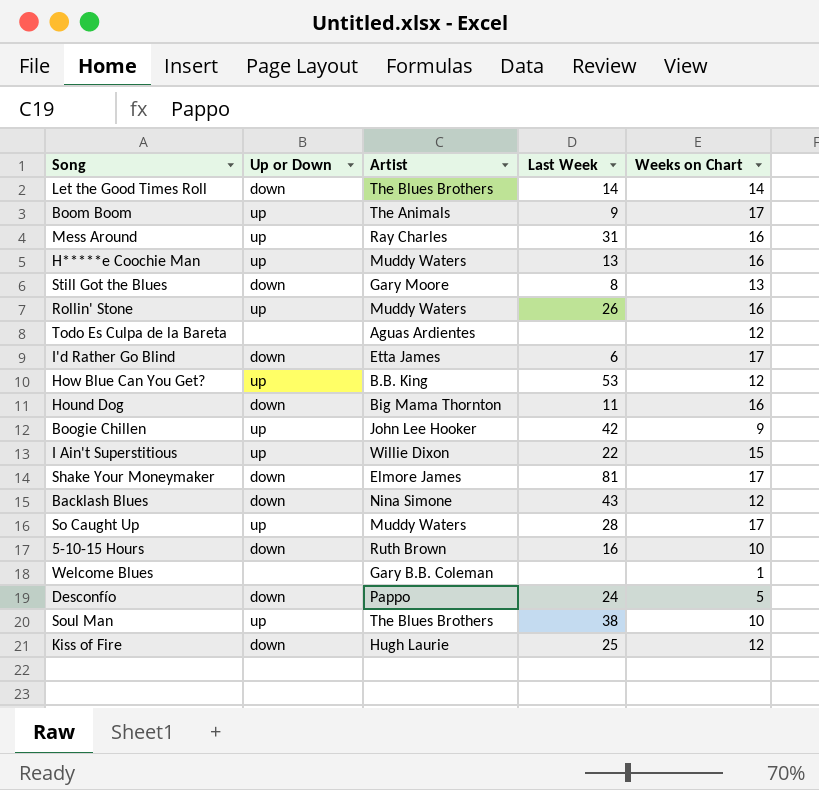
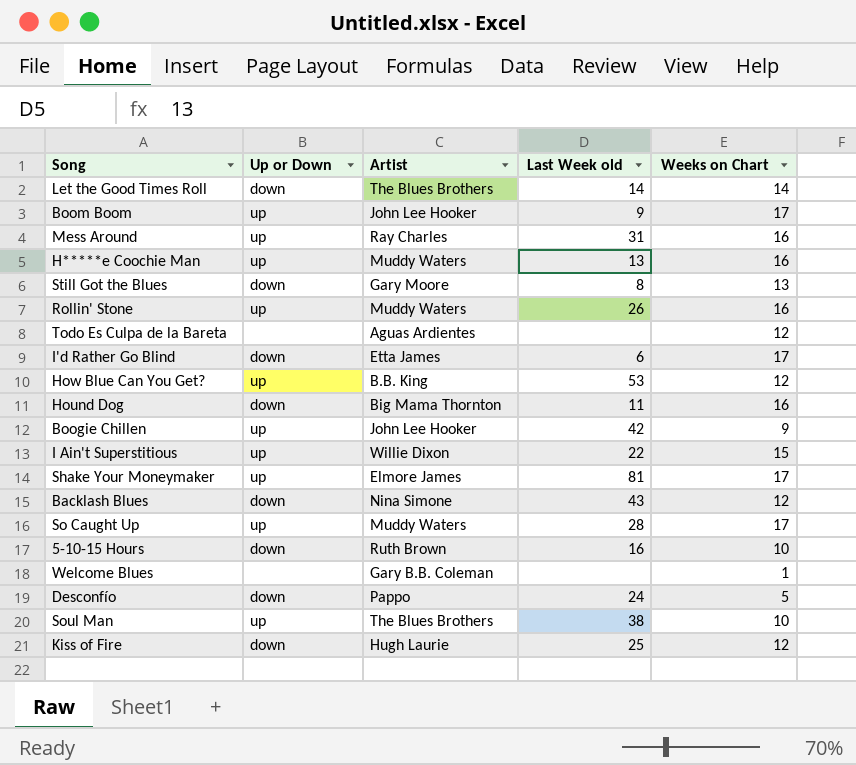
column name: Last Week -> Last Week old
Boom Boom | Artist: The Animals -> John Lee Hooker
Shake Your Moneymaker | Up or Down: down -> up

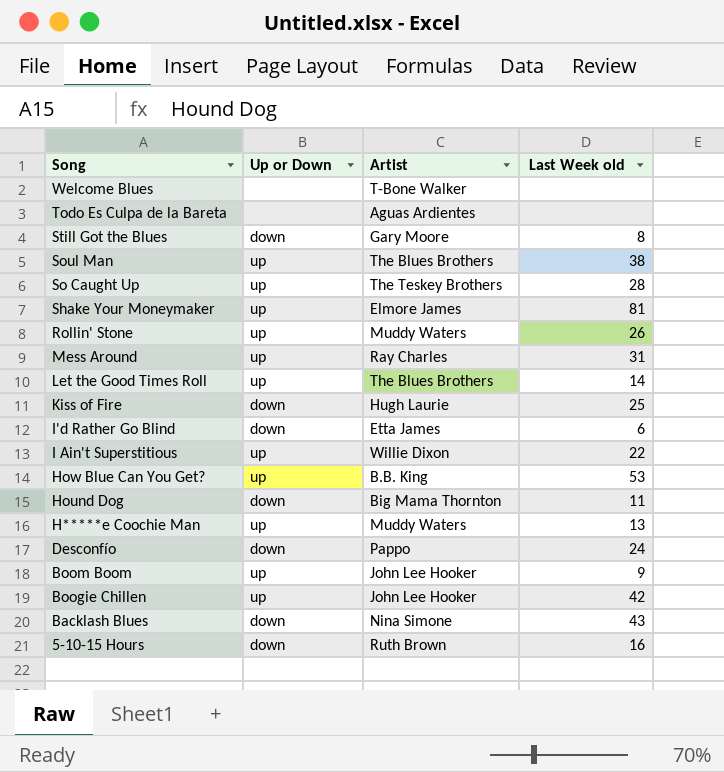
row order: none -> Song descending
column Weeks on Chart | position: 5 -> none
Welcome Blues | Artist: Gary B.B. Coleman -> T-Bone Walker
So Caught Up | Artist: Muddy Waters -> The Teskey Brothers
Let the Good Times Roll | Up or Down: down -> up

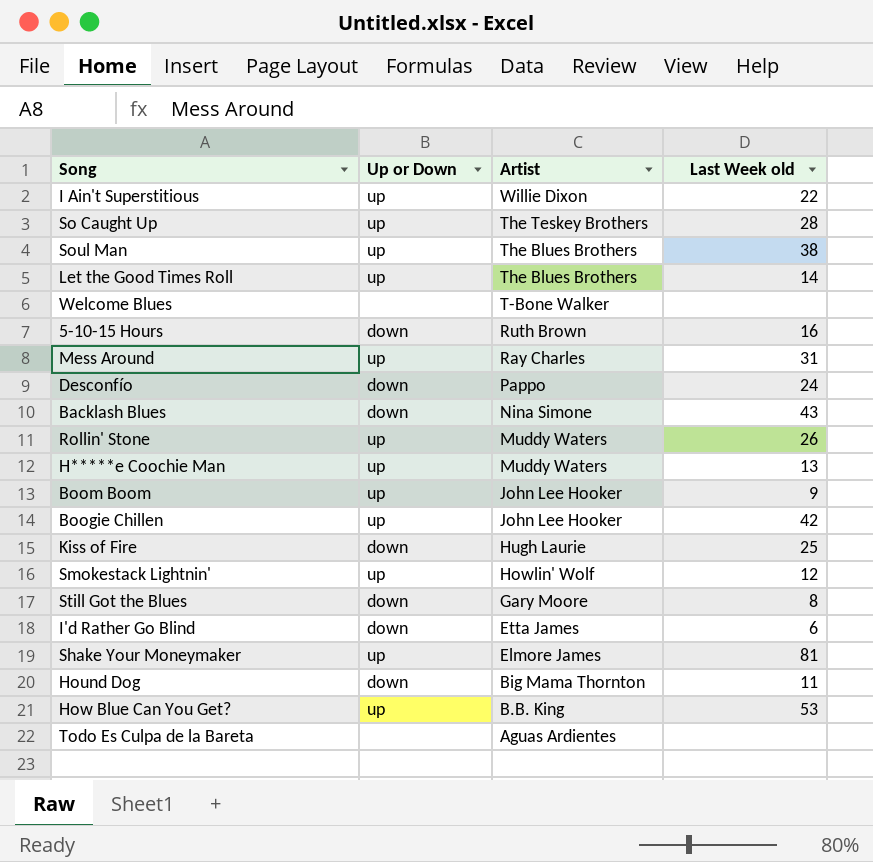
row order: Song descending -> Artist descending
row Smokestack Lightnin': none -> up | Howlin' Wolf | 12

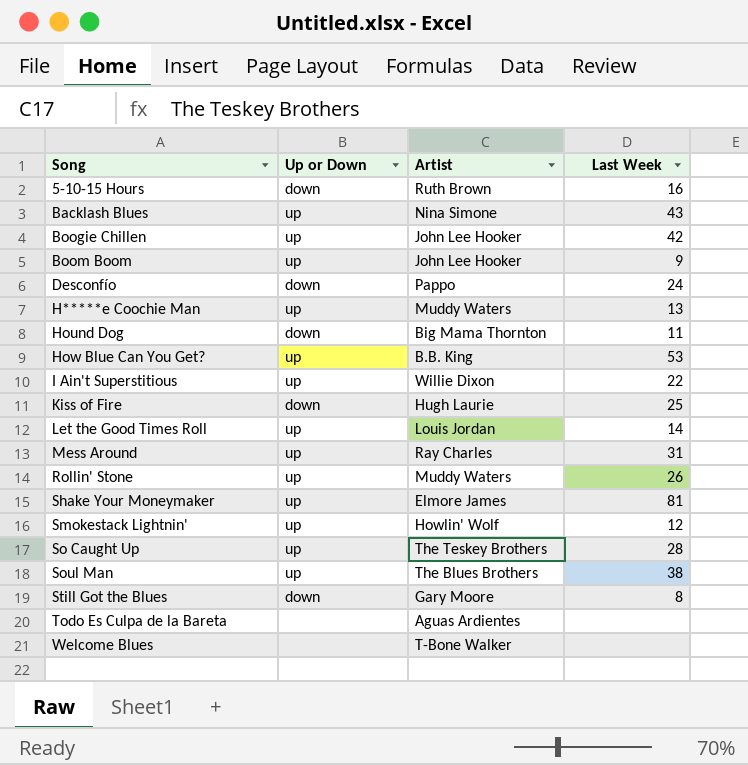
row order: Artist descending -> Song ascending
column name: Last Week old -> Last Week
row I'd Rather Go Blind: down | Etta James | 6 -> none
Backlash Blues | Up or Down: down -> up
Let the Good Times Roll | Artist: The Blues Brothers -> Louis Jordan

